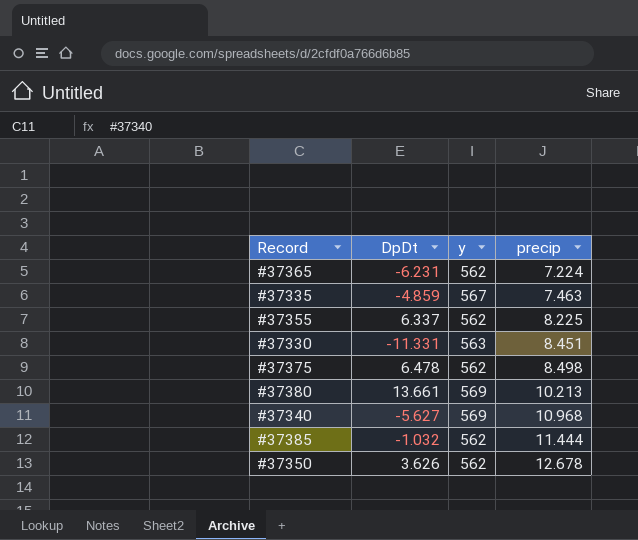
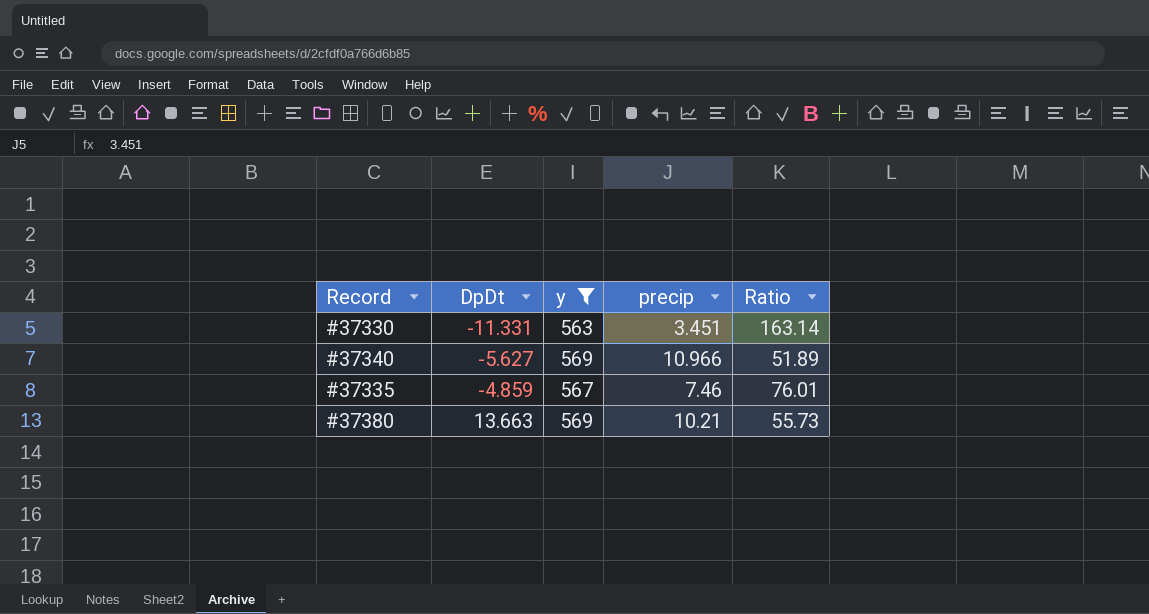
filter: none -> y != 562
row order: precip ascending -> DpDt ascending
column Ratio | formula: none -> [y] / [precip]
#37330 | precip: 8.451 -> 3.451
#37340 | precip: 10.968 -> 10.966
#37335 | precip: 7.463 -> 7.46
#37380 | DpDt: 13.661 -> 13.663
#37380 | precip: 10.213 -> 10.21

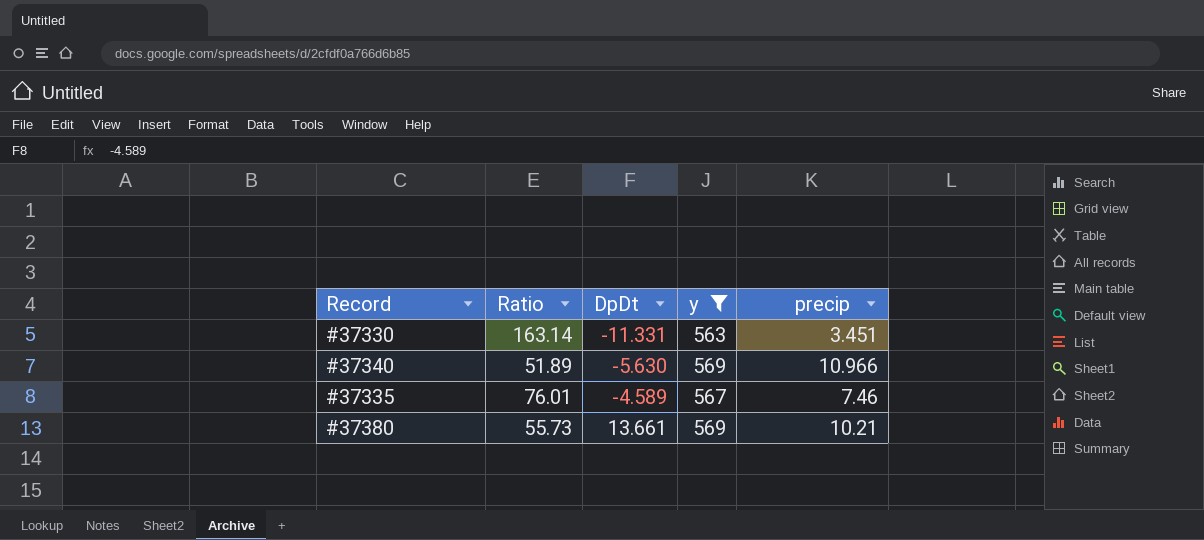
column Ratio | position: 5 -> 2
#37340 | DpDt: -5.627 -> -5.630
#37335 | DpDt: -4.859 -> -4.589
#37380 | DpDt: 13.663 -> 13.661

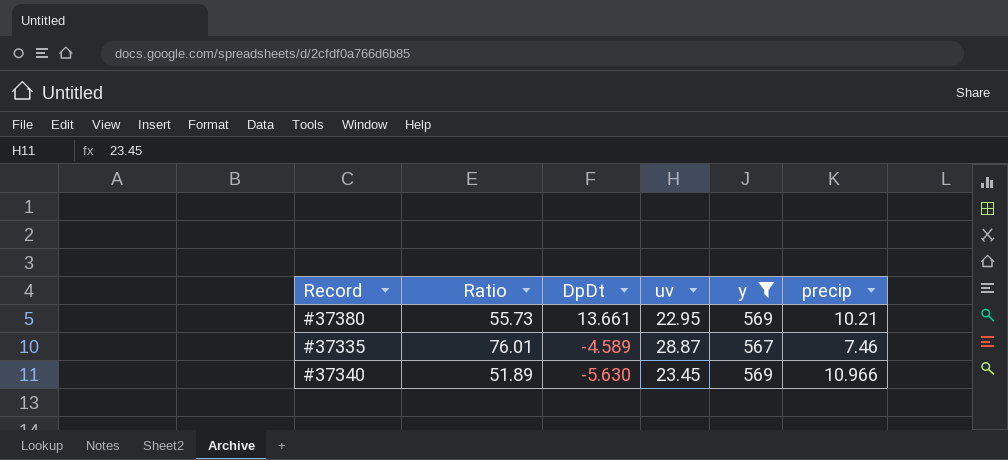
row order: DpDt ascending -> DpDt descending
column uv | position: none -> 4
row #37330: 163.14 | -11.331 | 563 | 3.451 -> none

